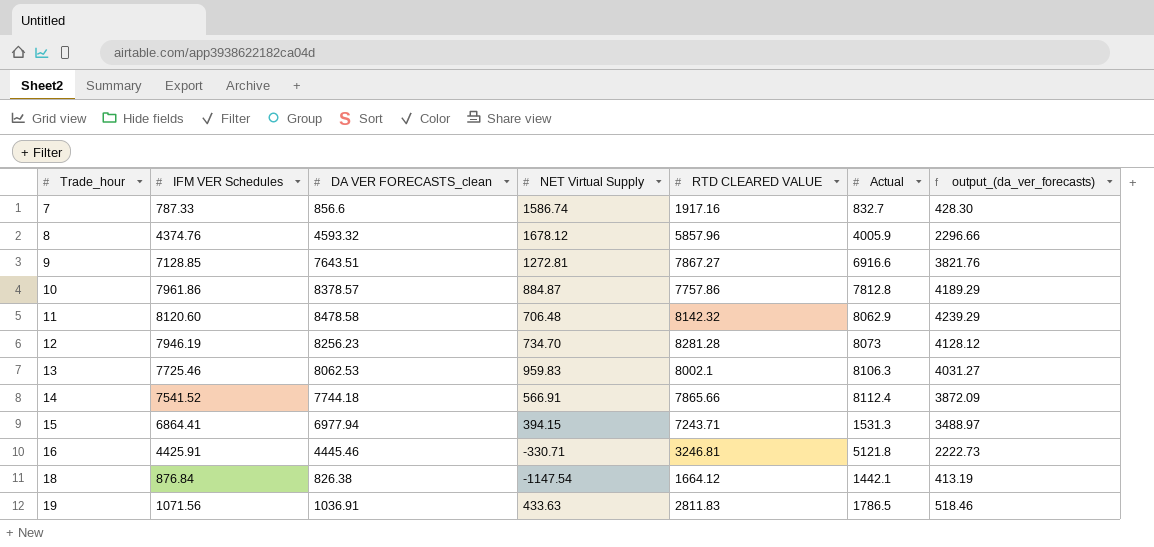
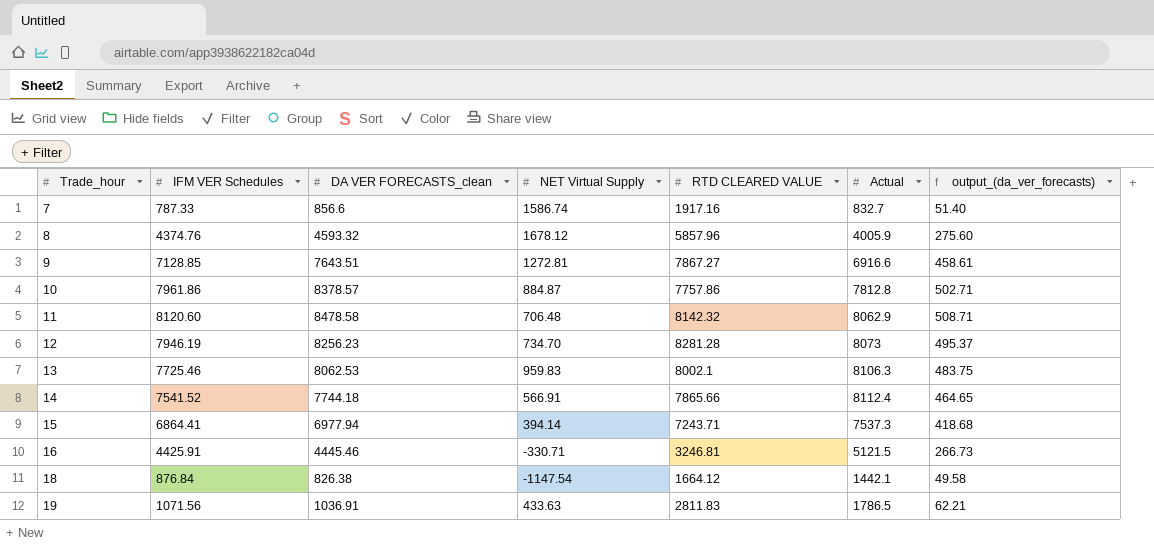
column output_(da_ver_forecasts) | formula: [DA VER FORECASTS_clean] * 0.5 -> [DA VER FORECASTS_clean] * 0.06
15 | NET Virtual Supply: 394.15 -> 394.14
15 | Actual: 1531.3 -> 7537.3
16 | Actual: 5121.8 -> 5121.5

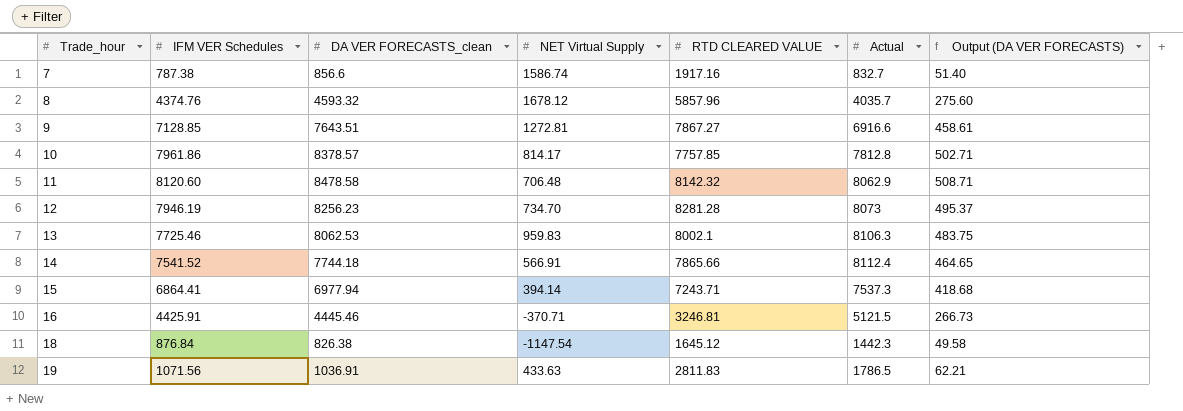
column name: output_(da_ver_forecasts) -> Output (DA VER FORECASTS)
7 | IFM VER Schedules: 787.33 -> 787.38
8 | Actual: 4005.9 -> 4035.7
10 | NET Virtual Supply: 884.87 -> 814.17
10 | RTD CLEARED VALUE: 7757.86 -> 7757.85
16 | NET Virtual Supply: -330.71 -> -370.71
18 | RTD CLEARED VALUE: 1664.12 -> 1645.12
18 | Actual: 1442.1 -> 1442.3

